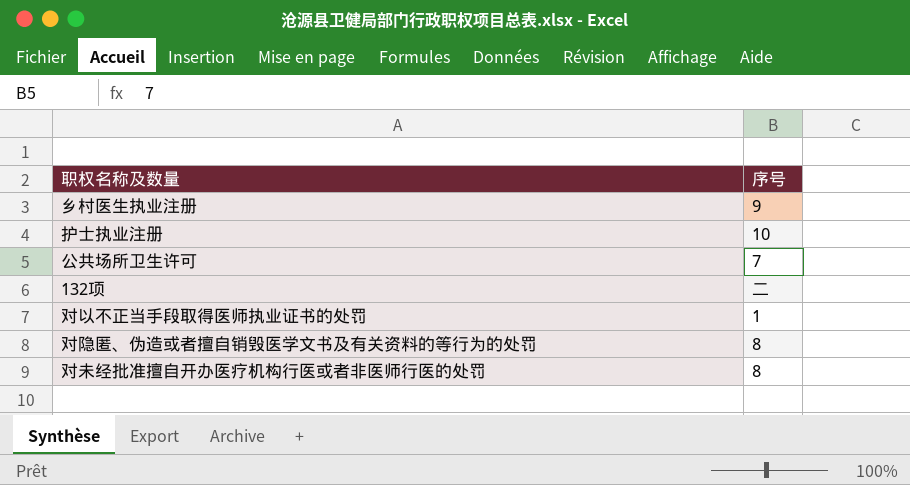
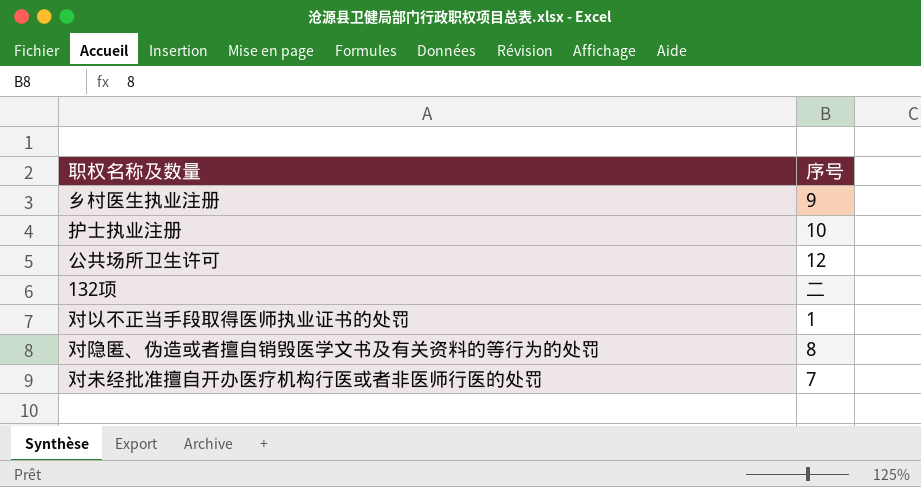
公共场所卫生许可 | 序号: 7 -> 12
对未经批准擅自开办医疗机构行医或者非医师行医的处罚 | 序号: 8 -> 7

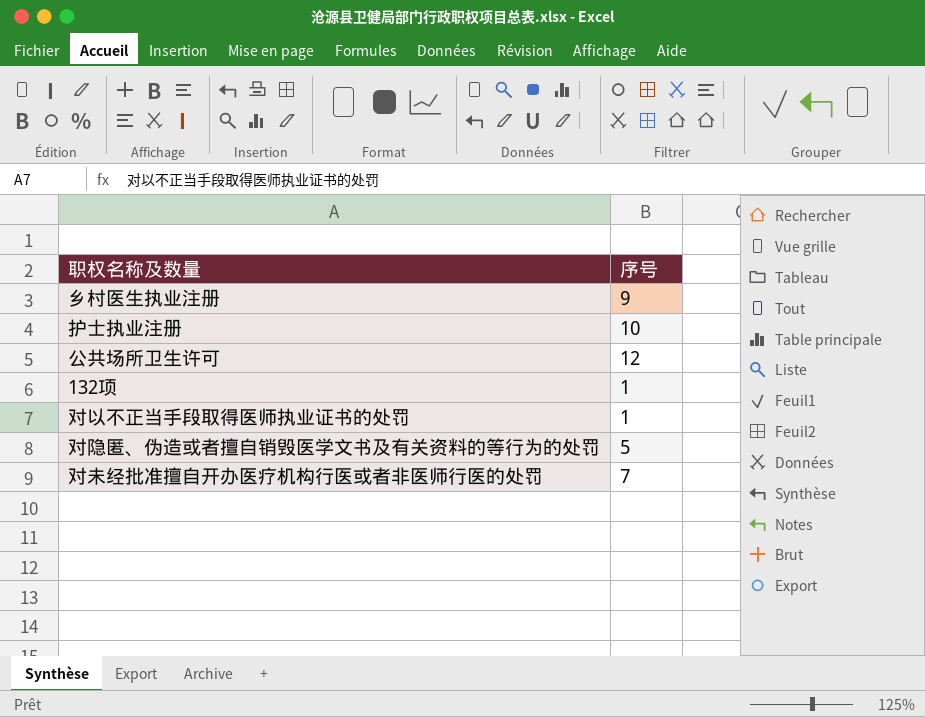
132项 | 序号: 二 -> 1
对隐匿、伪造或者擅自销毁医学文书及有关资料的等行为的处罚 | 序号: 8 -> 5

